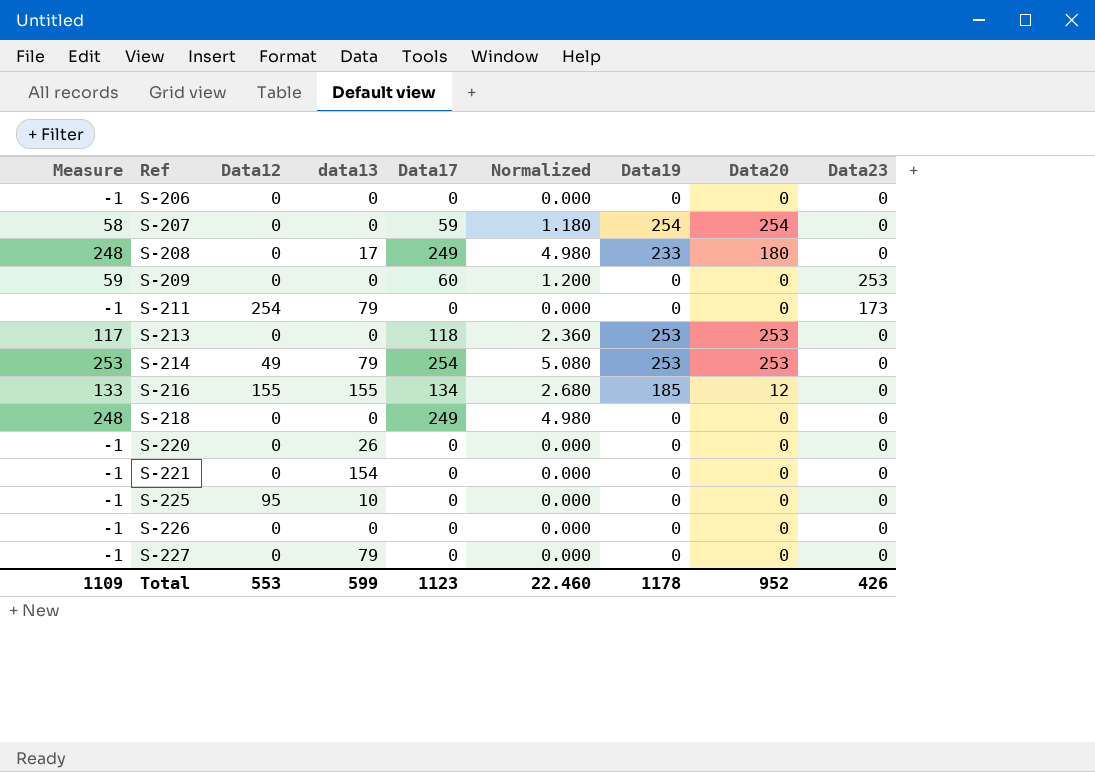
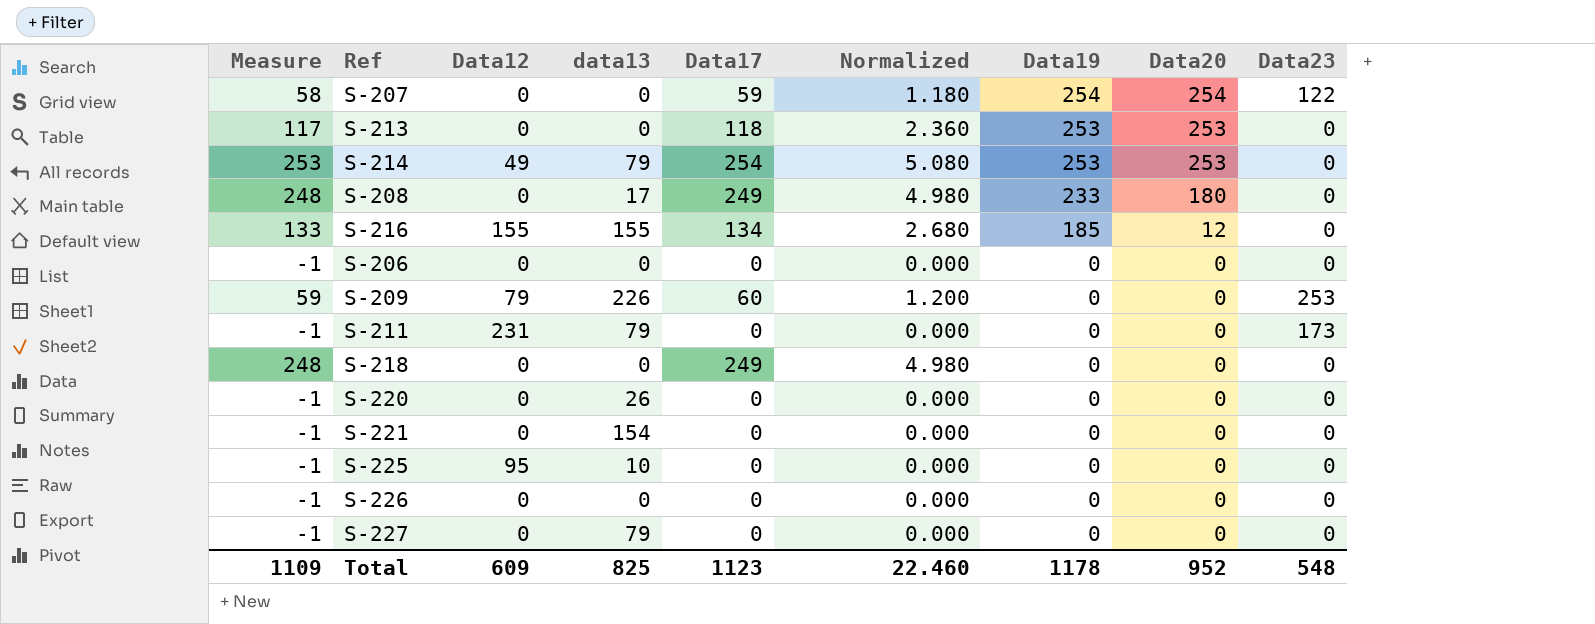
row order: Ref ascending -> Data19 descending
S-207 | Data23: 0 -> 122
S-209 | Data12: 0 -> 79
S-209 | data13: 0 -> 226
S-211 | Data12: 254 -> 231
Total | Data12: 553 -> 609
Total | data13: 599 -> 825
Total | Data23: 426 -> 548

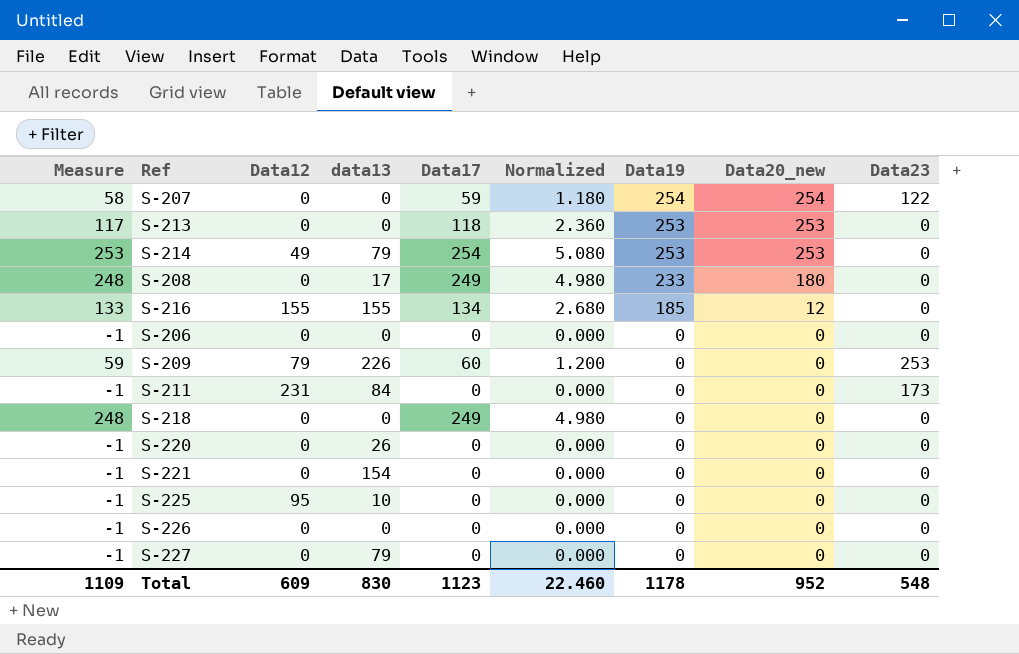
column name: Data20 -> Data20_new
S-211 | data13: 79 -> 84
Total | data13: 825 -> 830

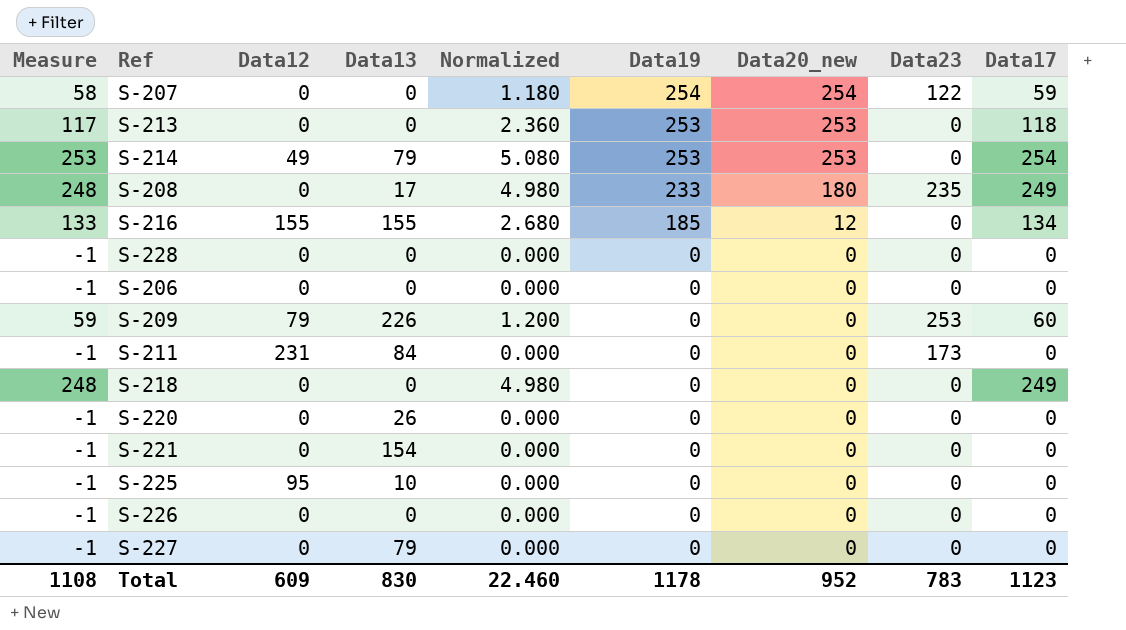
column name: data13 -> Data13
column Data17 | position: 5 -> 9
S-208 | Data23: 0 -> 235
row S-228: none -> -1 | 0 | 0 | 0.000 | 0 | 0 | 0 | 0
Total | Measure: 1109 -> 1108
Total | Data23: 548 -> 783

